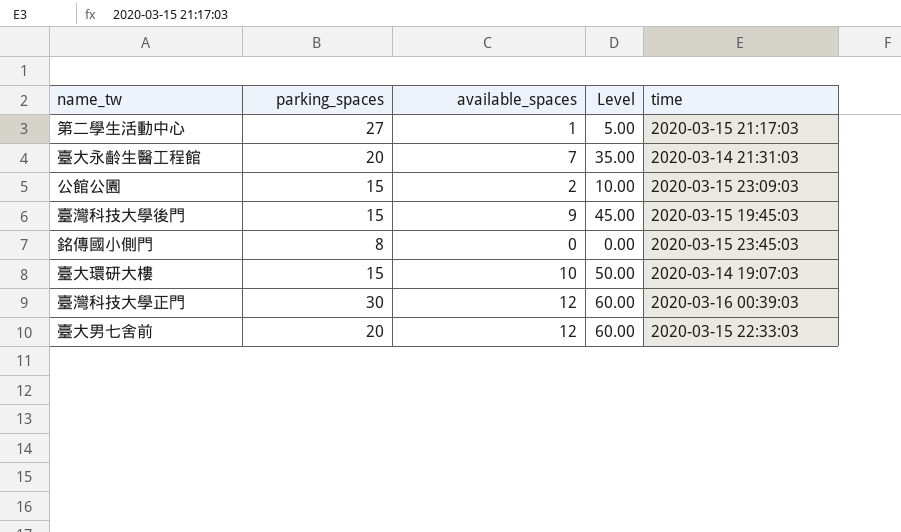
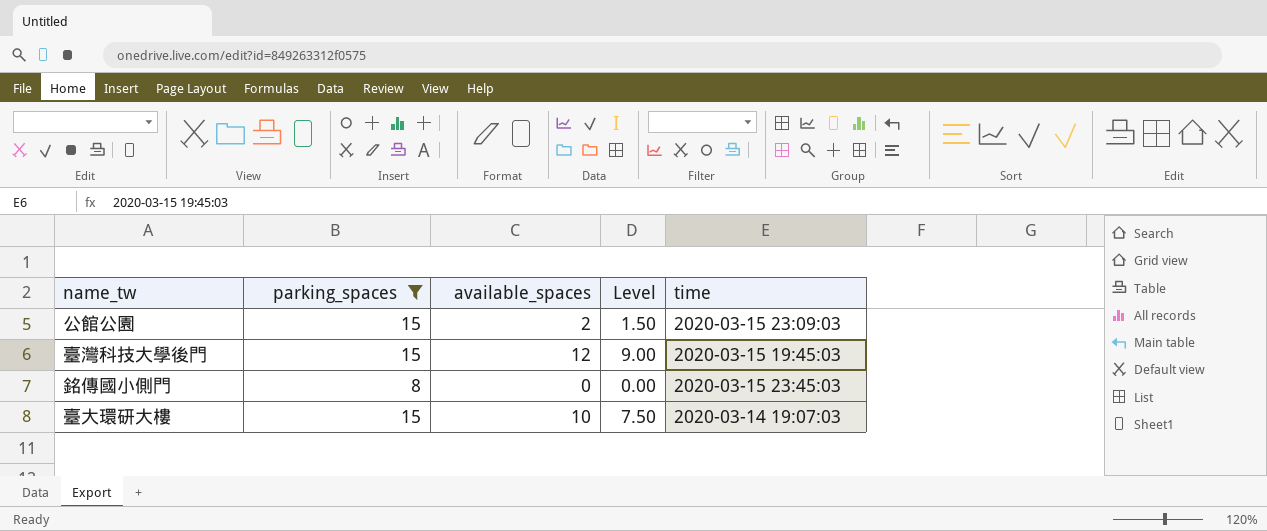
filter: none -> parking_spaces <= 15
column Level | formula: [available_spaces] * 5 -> [available_spaces] * 0.75
臺灣科技大學後門 | available_spaces: 9 -> 12

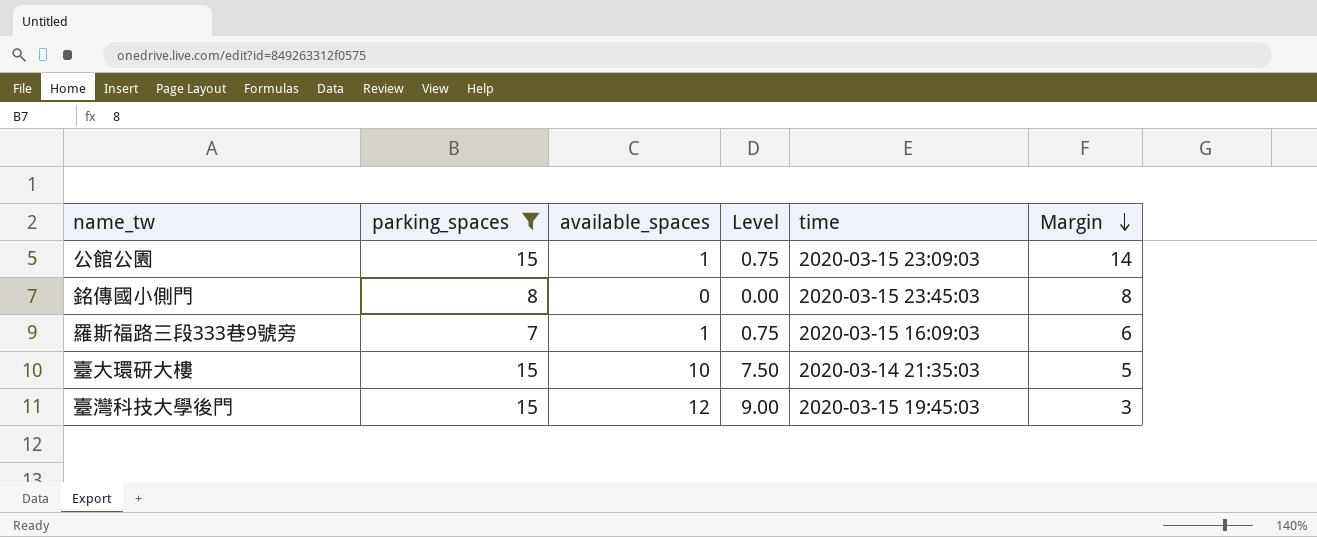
row order: none -> Margin descending
column Margin | formula: none -> [parking_spaces] - [available_spaces]
公館公園 | available_spaces: 2 -> 1
公館公園 | Level: 1.50 -> 0.75
row 羅斯福路三段333巷9號旁: none -> 7 | 1 | 0.75 | 2020-03-15 16:09:03 | 6
臺大環研大樓 | time: 2020-03-14 19:07:03 -> 2020-03-14 21:35:03

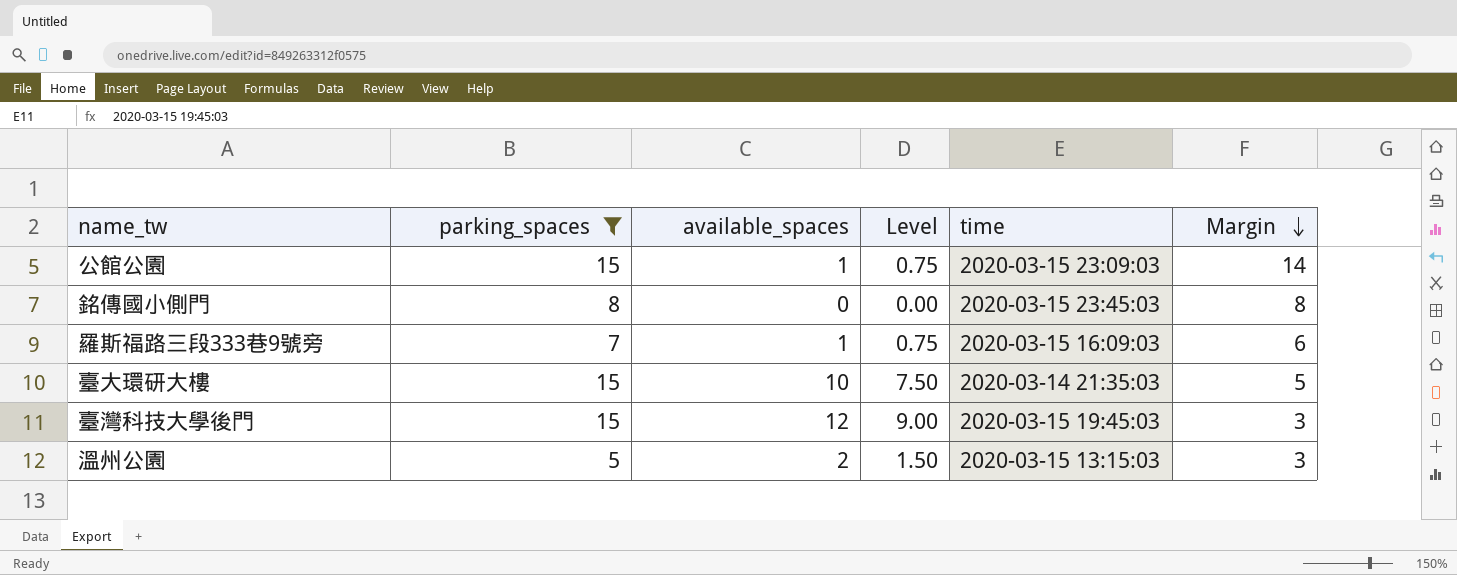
row 溫州公園: none -> 5 | 2 | 1.50 | 2020-03-15 13:15:03 | 3

